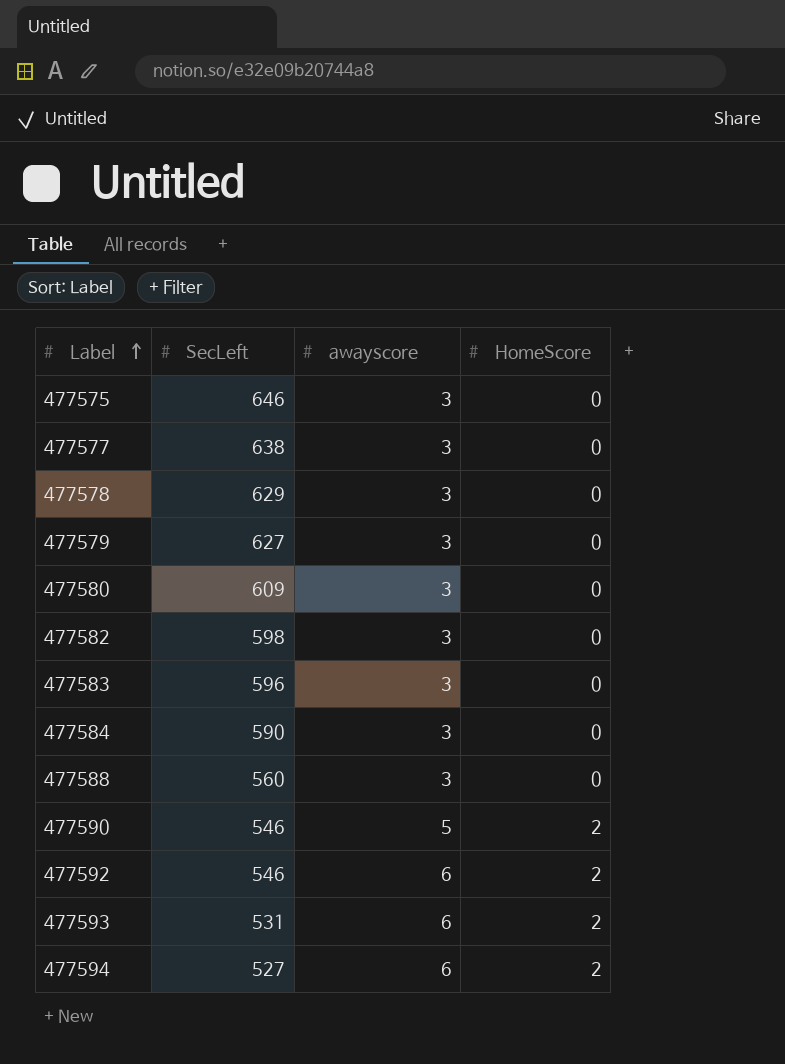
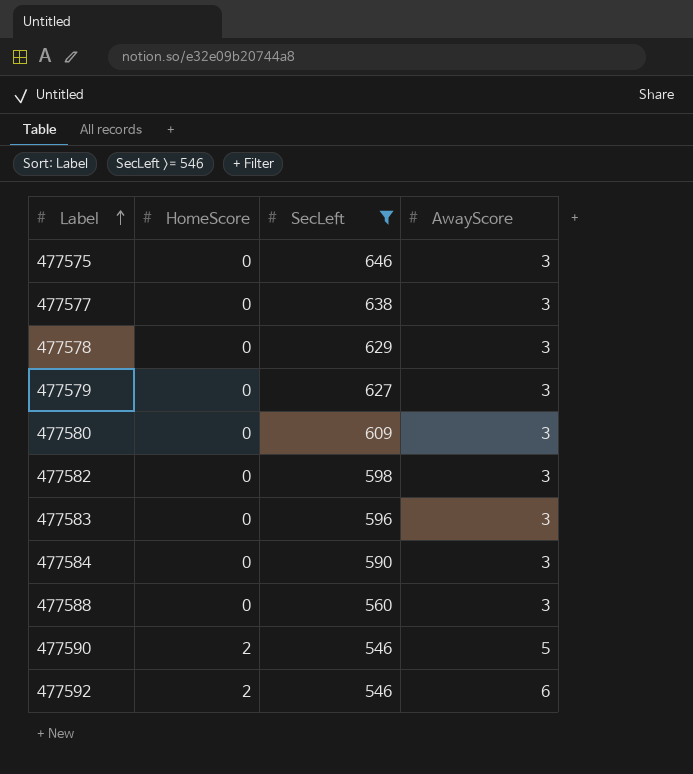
filter: none -> SecLeft >= 546
column HomeScore | position: 4 -> 2
column name: awayscore -> AwayScore

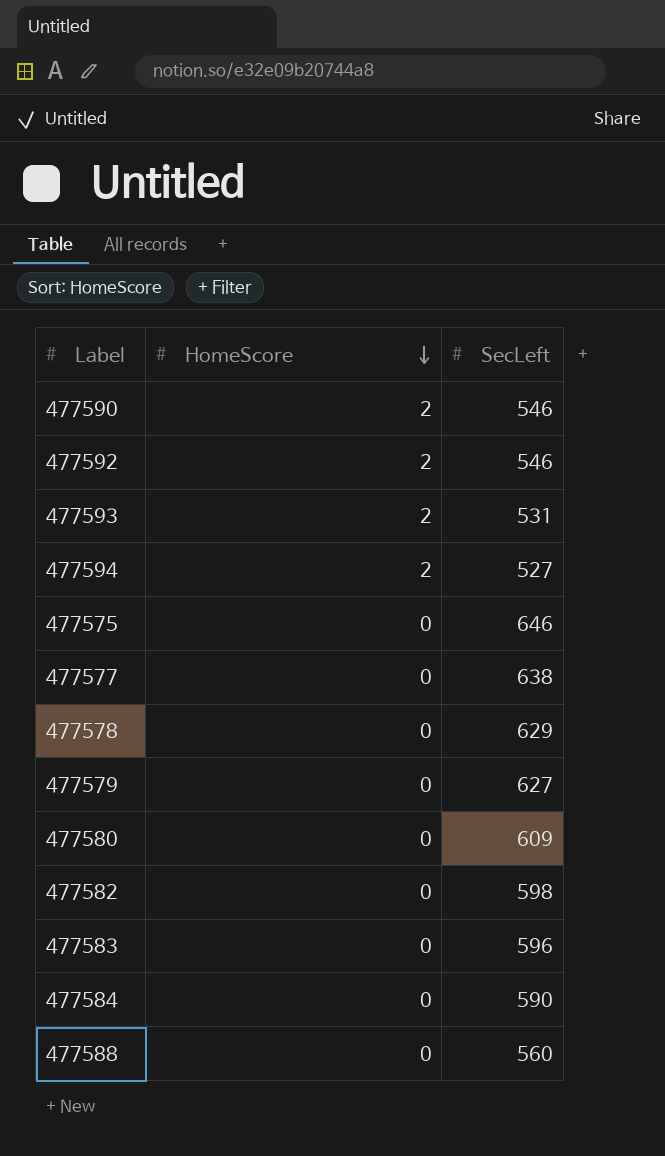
filter: SecLeft >= 546 -> none
row order: Label ascending -> HomeScore descending
column AwayScore | position: 4 -> none

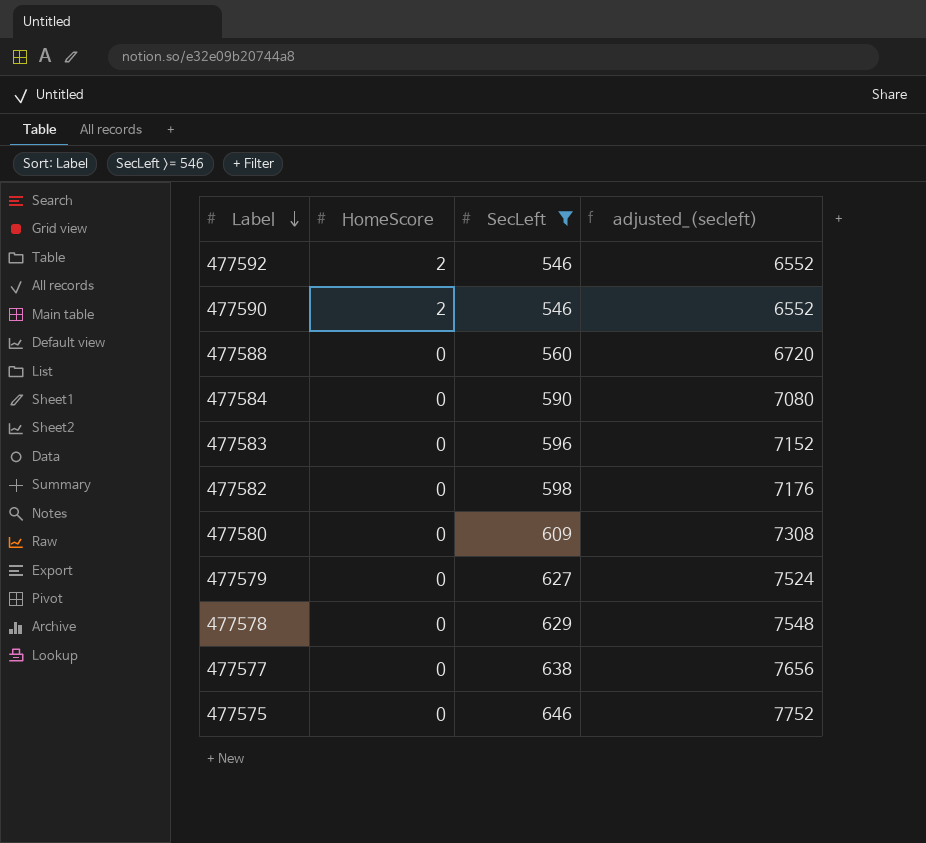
filter: none -> SecLeft >= 546
row order: HomeScore descending -> Label descending
column adjusted_(secleft) | formula: none -> [SecLeft] * 12

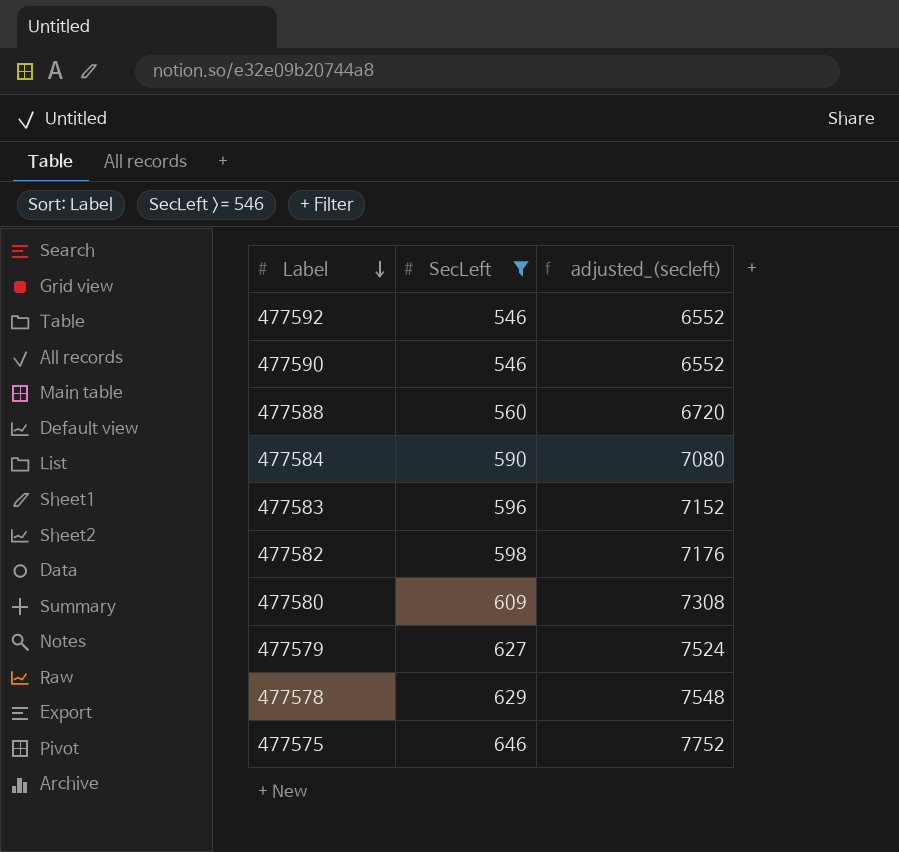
column HomeScore | position: 2 -> none
row 477577: 0 | 638 | 7656 -> none

